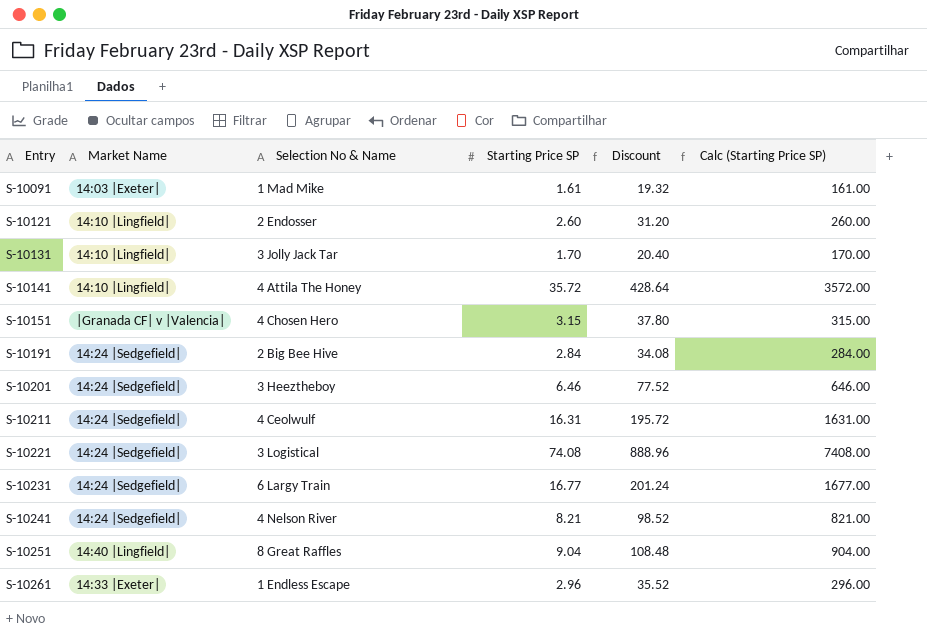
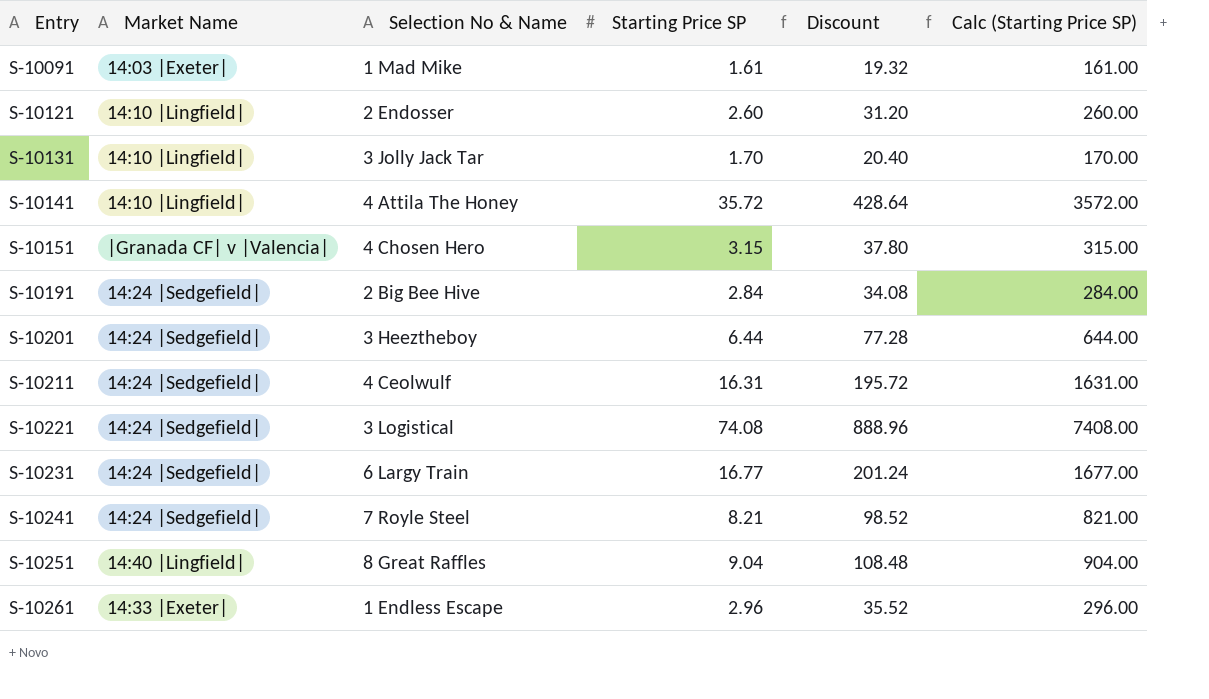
S-10201 | Starting Price SP: 6.46 -> 6.44
S-10201 | Discount: 77.52 -> 77.28
S-10201 | Calc (Starting Price SP): 646.00 -> 644.00
S-10241 | Selection No & Name: 4 Nelson River -> 7 Royle Steel

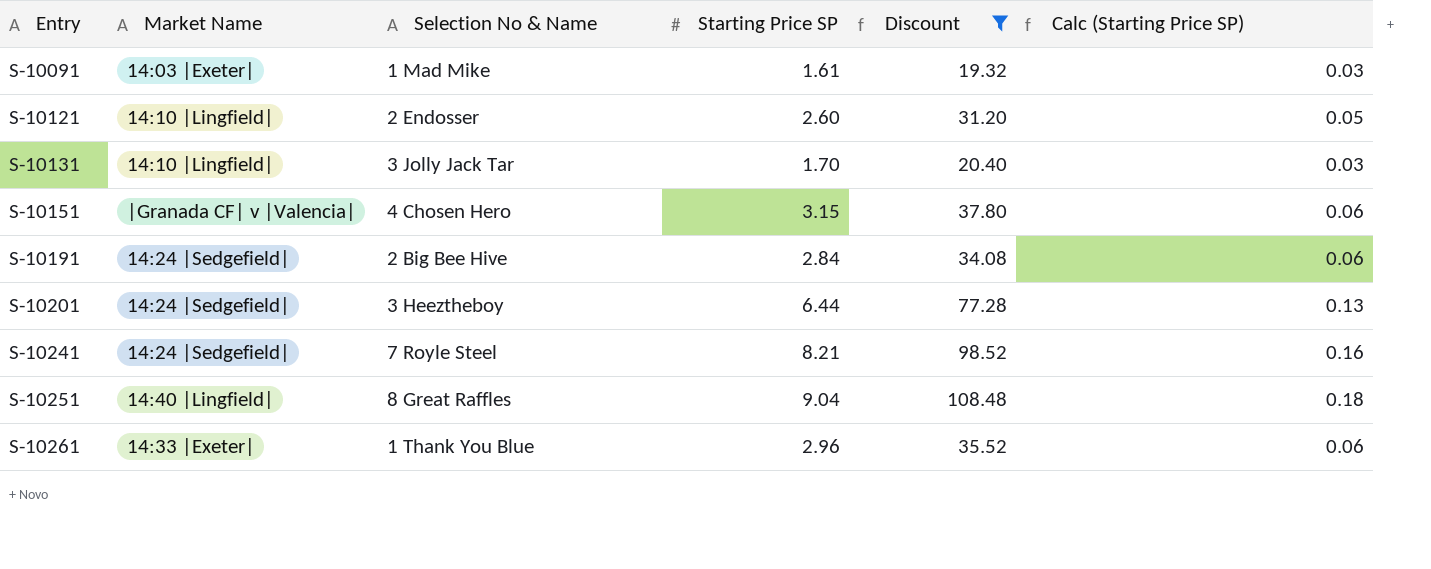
filter: none -> Discount <= 108.48
column Calc (Starting Price SP) | formula: [Starting Price SP] * 100 -> [Starting Price SP] * 0.02
S-10261 | Selection No & Name: 1 Endless Escape -> 1 Thank You Blue

